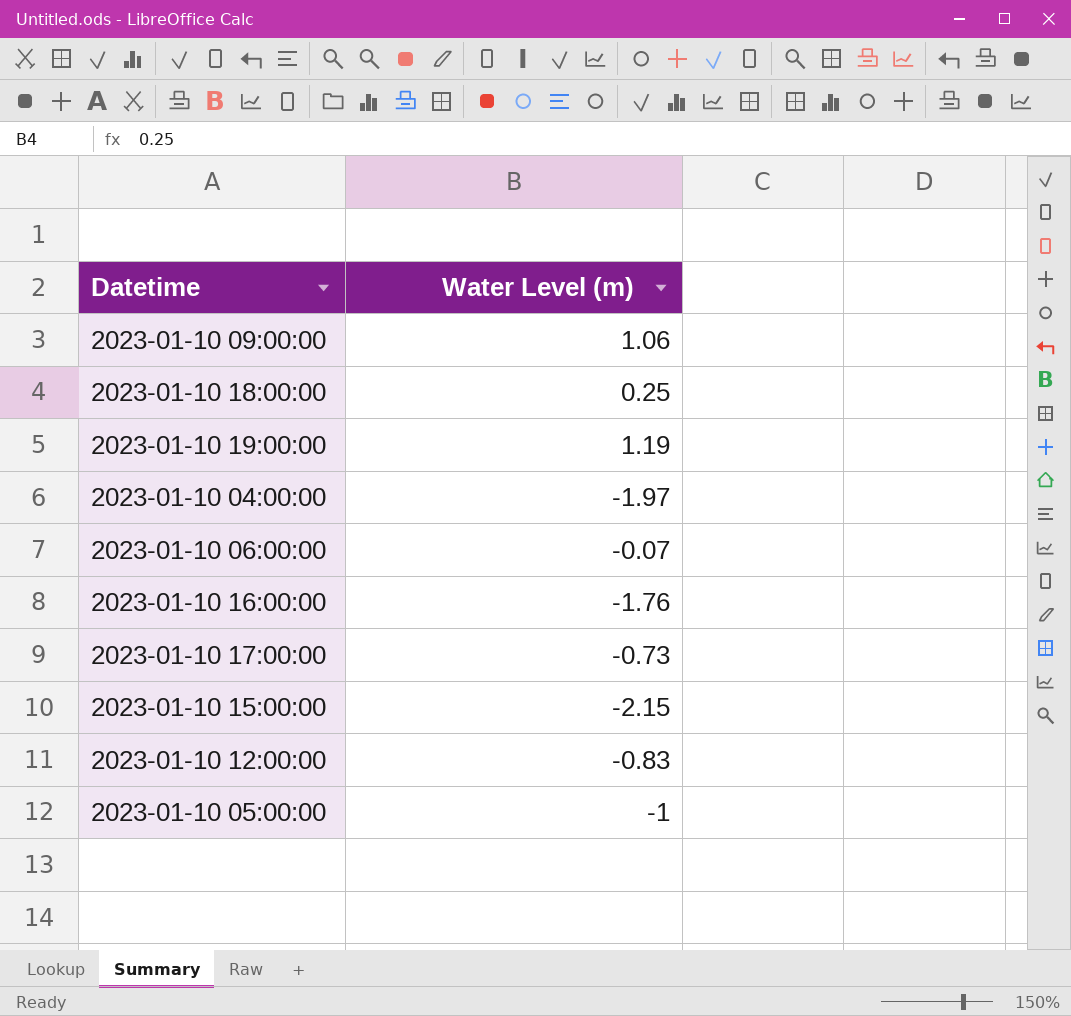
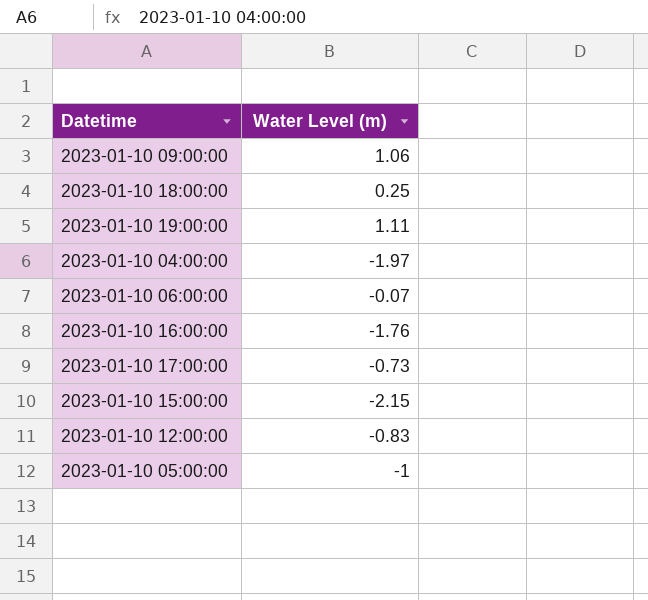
2023-01-10 19:00:00 | Water Level (m): 1.19 -> 1.11

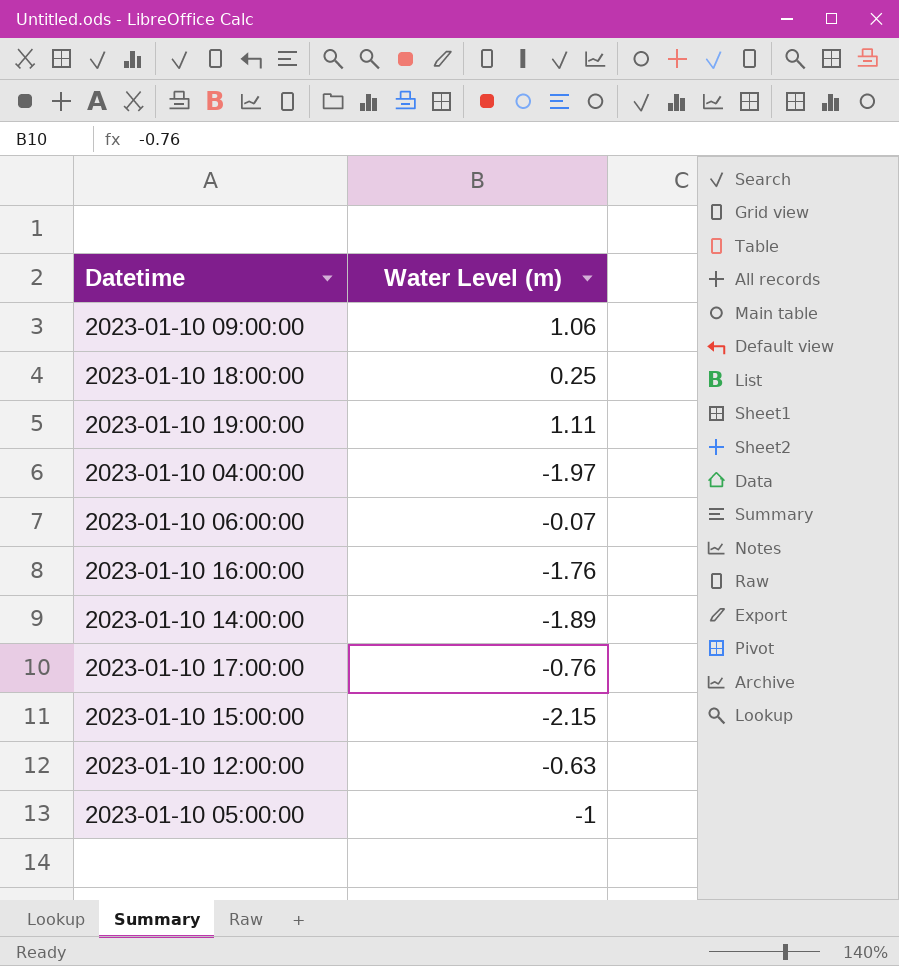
row 2023-01-10 14:00:00: none -> -1.89
2023-01-10 17:00:00 | Water Level (m): -0.73 -> -0.76
2023-01-10 12:00:00 | Water Level (m): -0.83 -> -0.63

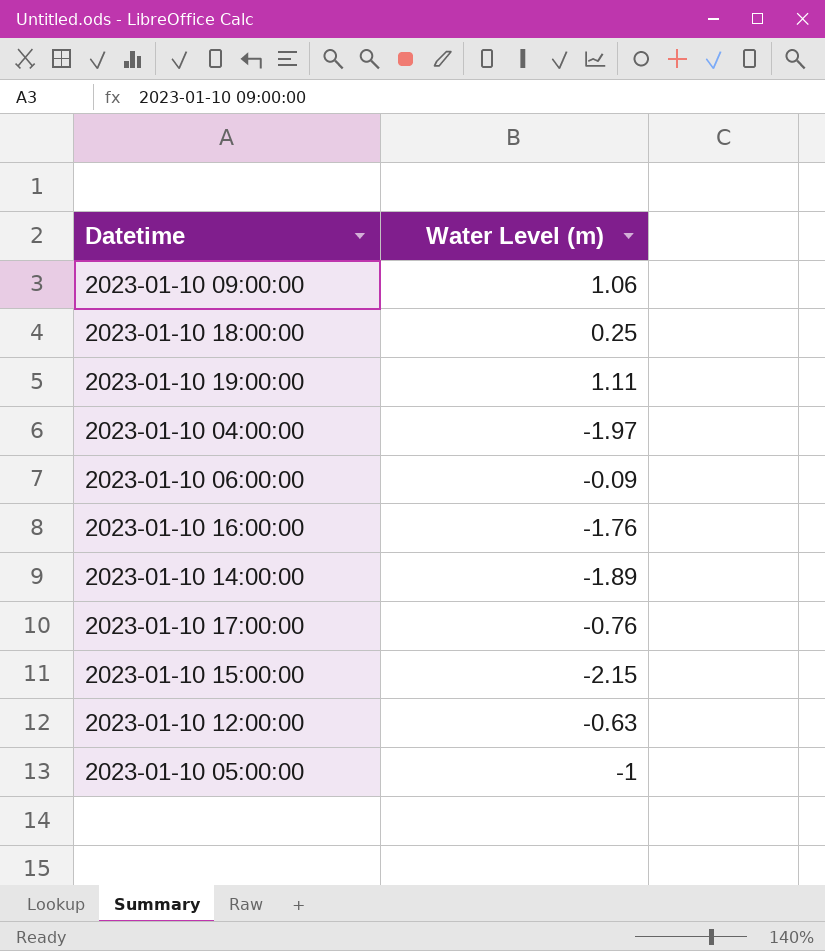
2023-01-10 06:00:00 | Water Level (m): -0.07 -> -0.09

